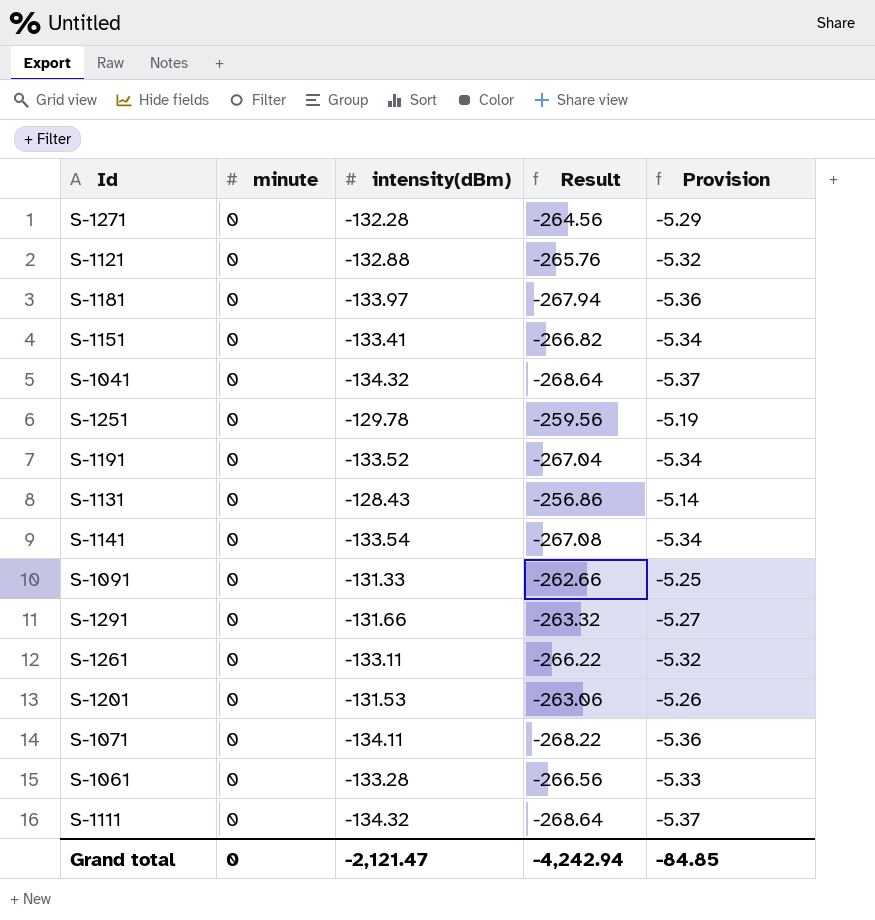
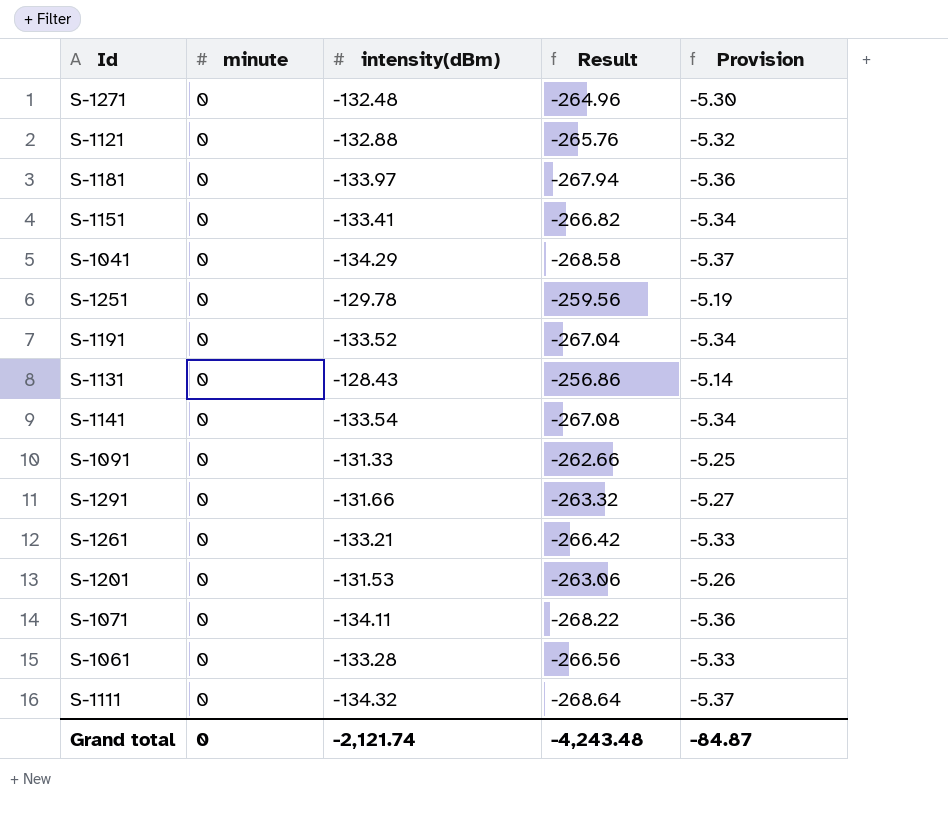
S-1271 | intensity(dBm): -132.28 -> -132.48
S-1271 | Result: -264.56 -> -264.96
S-1271 | Provision: -5.29 -> -5.30
S-1041 | intensity(dBm): -134.32 -> -134.29
S-1041 | Result: -268.64 -> -268.58
S-1261 | intensity(dBm): -133.11 -> -133.21
S-1261 | Result: -266.22 -> -266.42
S-1261 | Provision: -5.32 -> -5.33
Grand total | intensity(dBm): -2,121.47 -> -2,121.74
Grand total | Result: -4,242.94 -> -4,243.48
Grand total | Provision: -84.85 -> -84.87

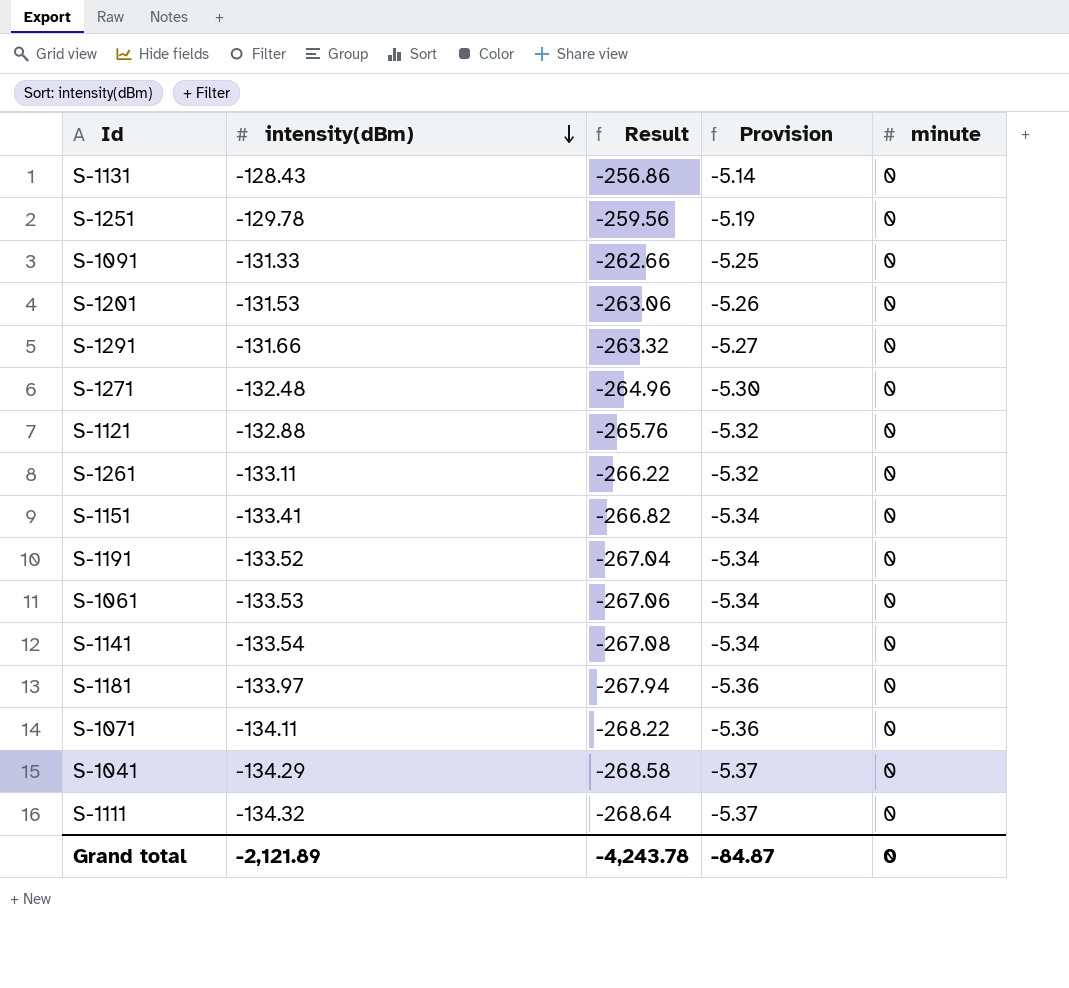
row order: none -> intensity(dBm) descending
column minute | position: 2 -> 5
S-1261 | intensity(dBm): -133.21 -> -133.11
S-1261 | Result: -266.42 -> -266.22
S-1261 | Provision: -5.33 -> -5.32
S-1061 | intensity(dBm): -133.28 -> -133.53
S-1061 | Result: -266.56 -> -267.06
S-1061 | Provision: -5.33 -> -5.34
Grand total | intensity(dBm): -2,121.74 -> -2,121.89
Grand total | Result: -4,243.48 -> -4,243.78

